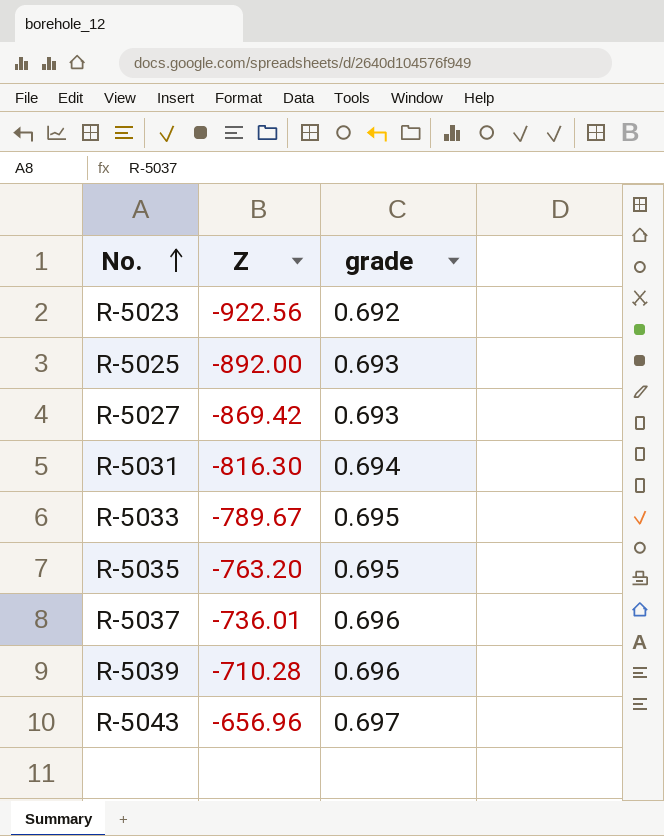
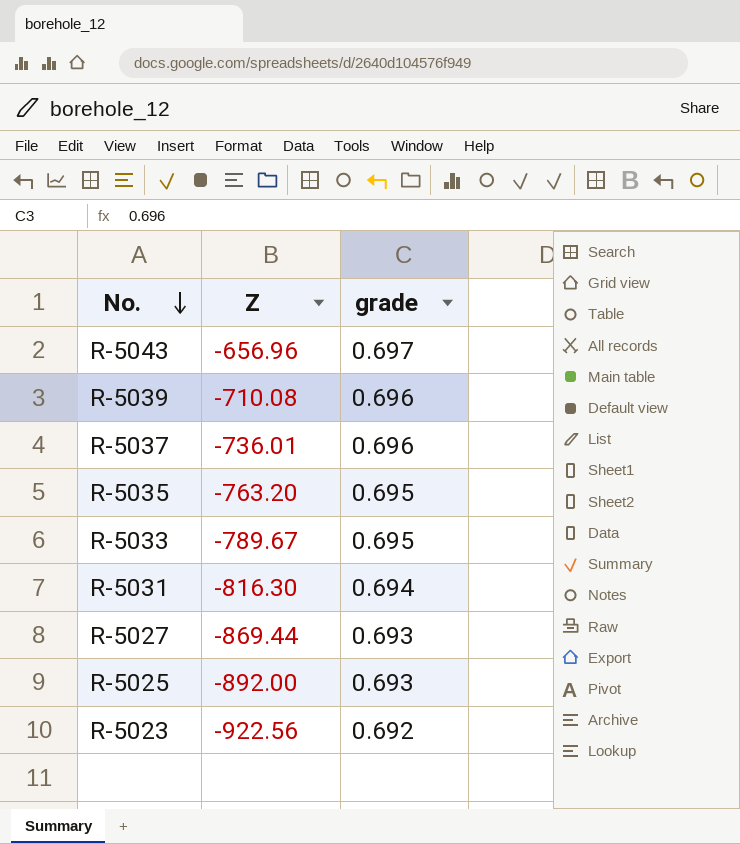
row order: No. ascending -> No. descending
R-5039 | Z: -710.28 -> -710.08
R-5027 | Z: -869.42 -> -869.44

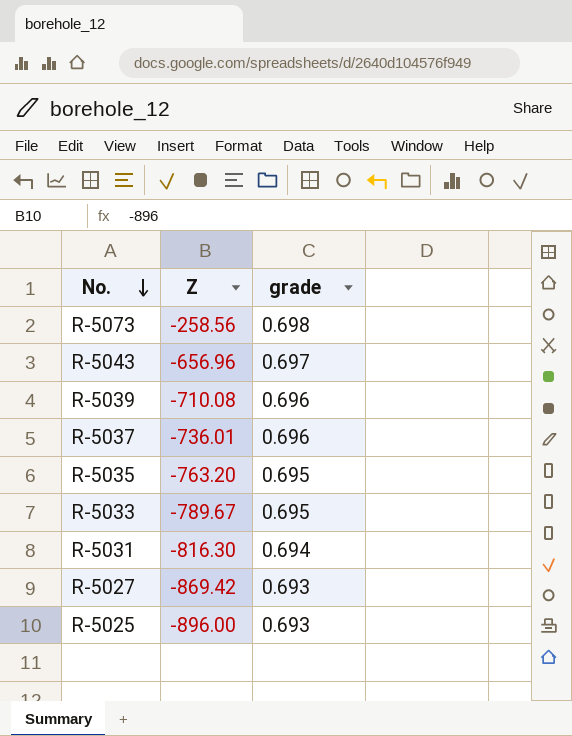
row R-5023: -922.56 | 0.692 -> none
row R-5073: none -> -258.56 | 0.698
R-5027 | Z: -869.44 -> -869.42
R-5025 | Z: -892.00 -> -896.00

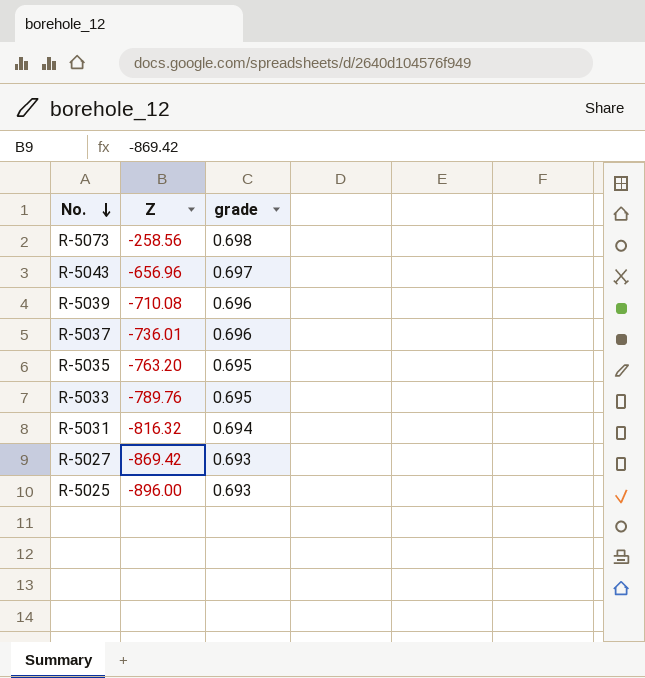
R-5033 | Z: -789.67 -> -789.76
R-5031 | Z: -816.30 -> -816.32

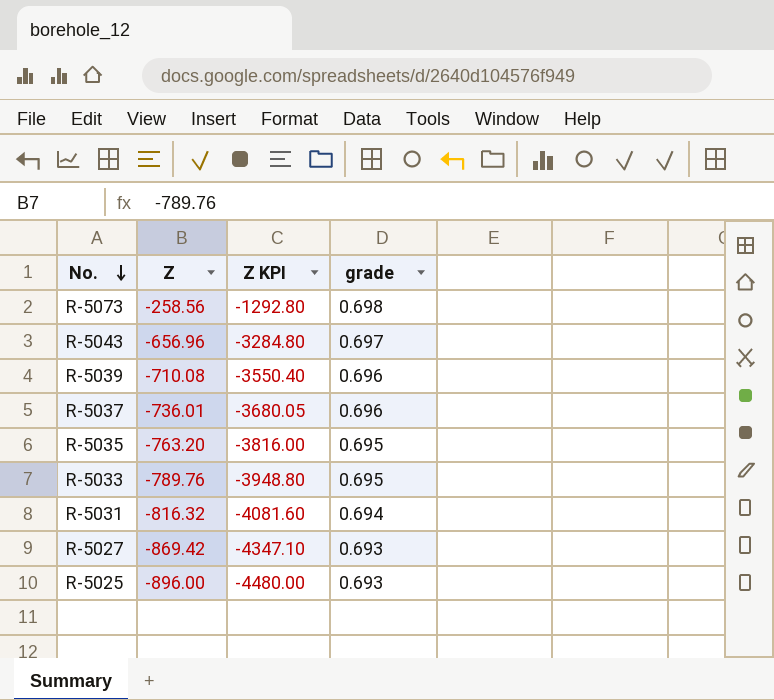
column Z KPI | formula: none -> [Z] * 5

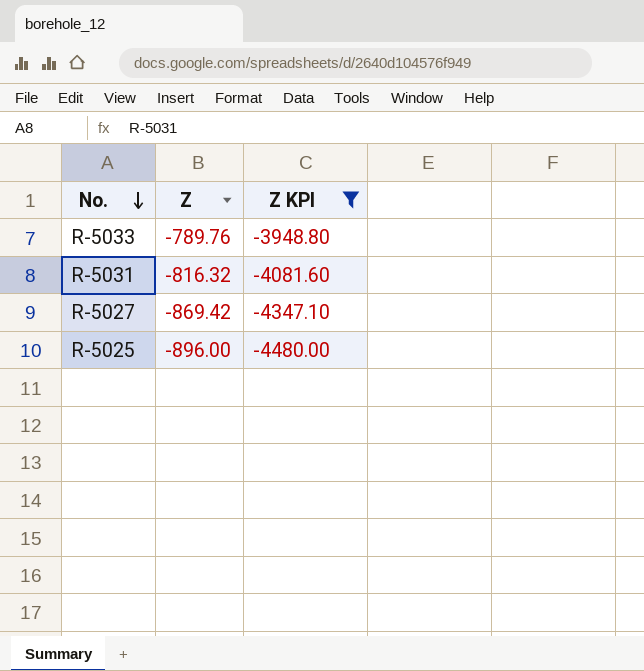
filter: none -> Z KPI <= -3948.80
column grade | position: 4 -> none

